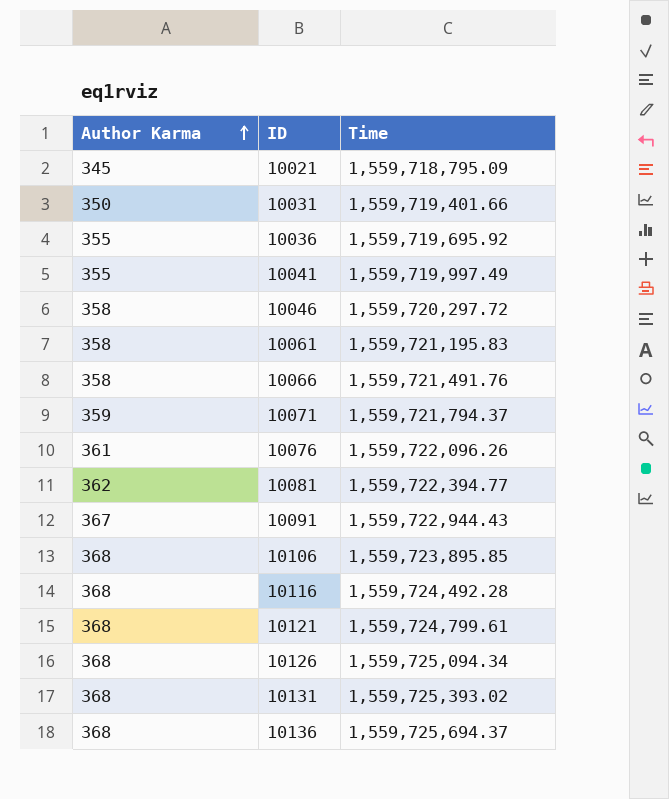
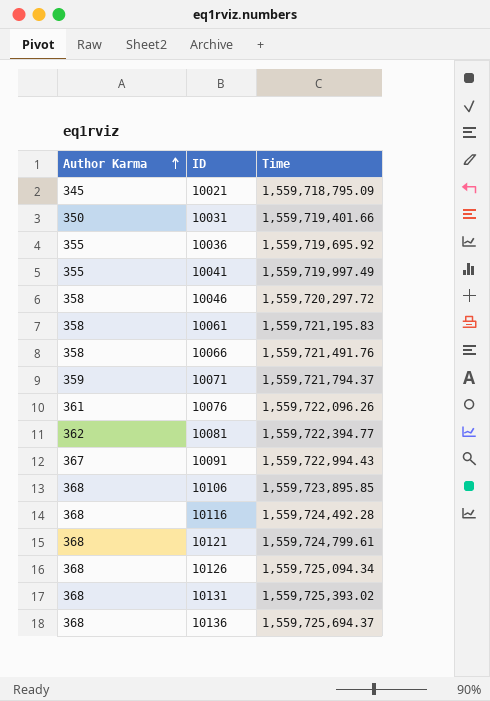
10091 | Time: 1,559,722,944.43 -> 1,559,722,994.43

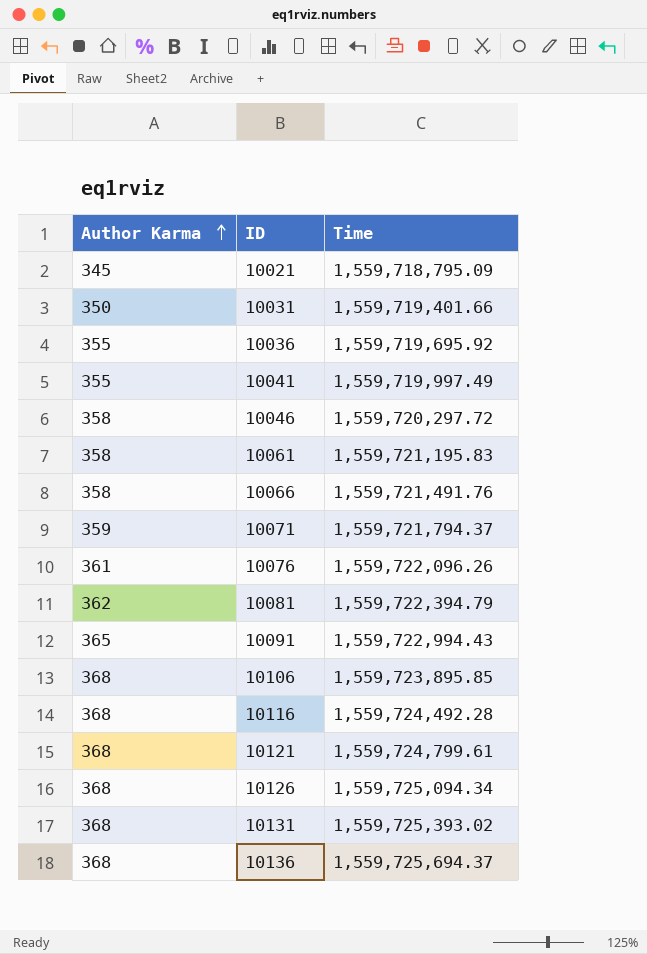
10081 | Time: 1,559,722,394.77 -> 1,559,722,394.79
10091 | Author Karma: 367 -> 365

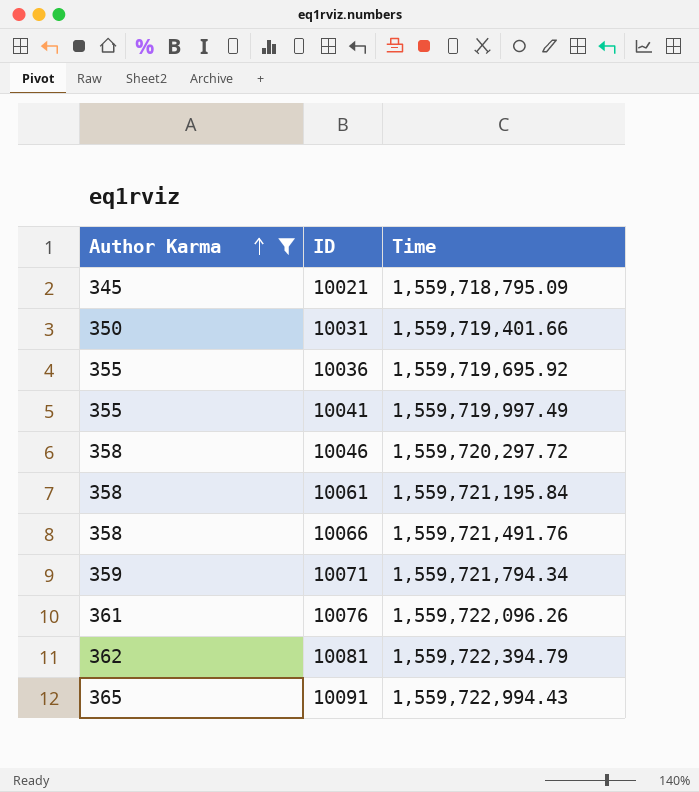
filter: none -> Author Karma != 368
10061 | Time: 1,559,721,195.83 -> 1,559,721,195.84
10071 | Time: 1,559,721,794.37 -> 1,559,721,794.34

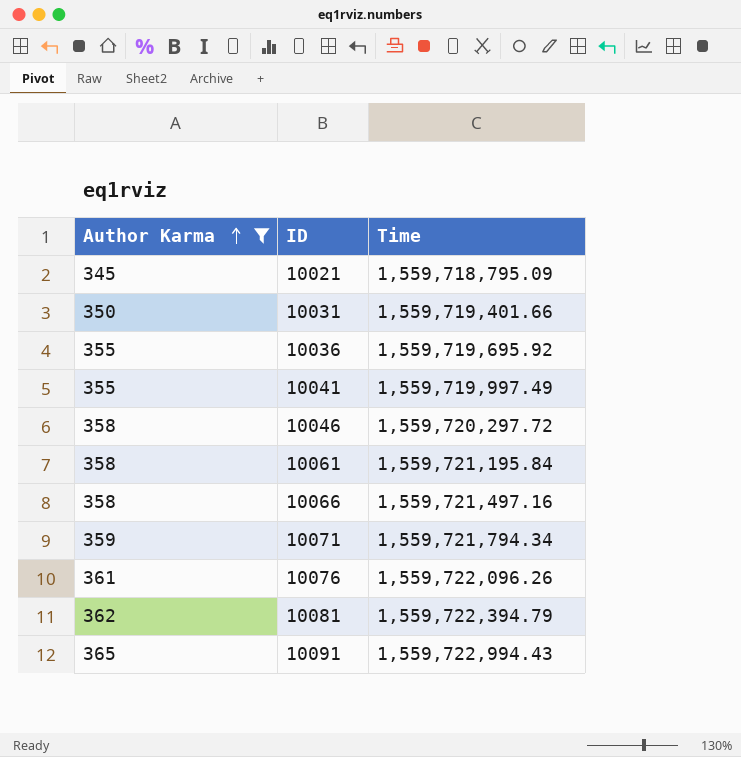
10066 | Time: 1,559,721,491.76 -> 1,559,721,497.16

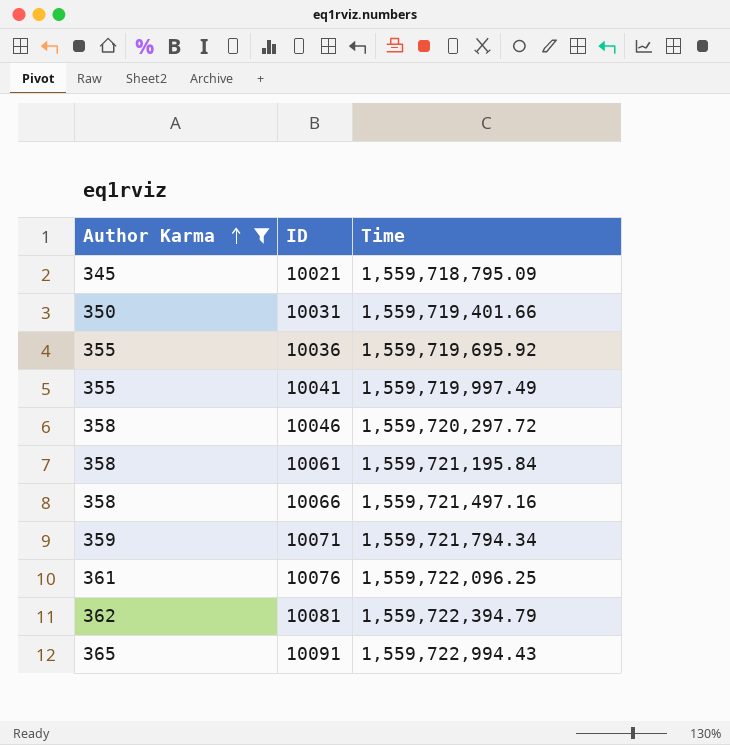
10076 | Time: 1,559,722,096.26 -> 1,559,722,096.25

